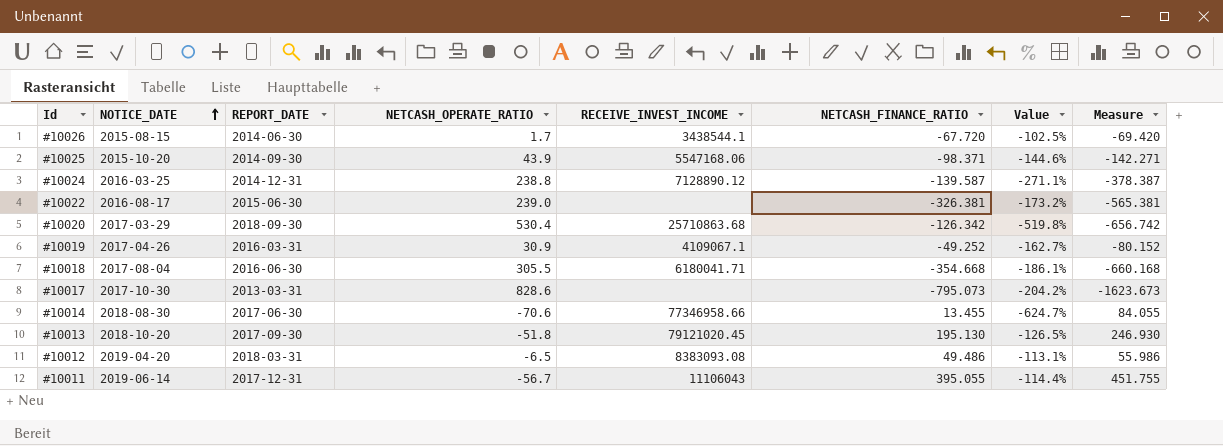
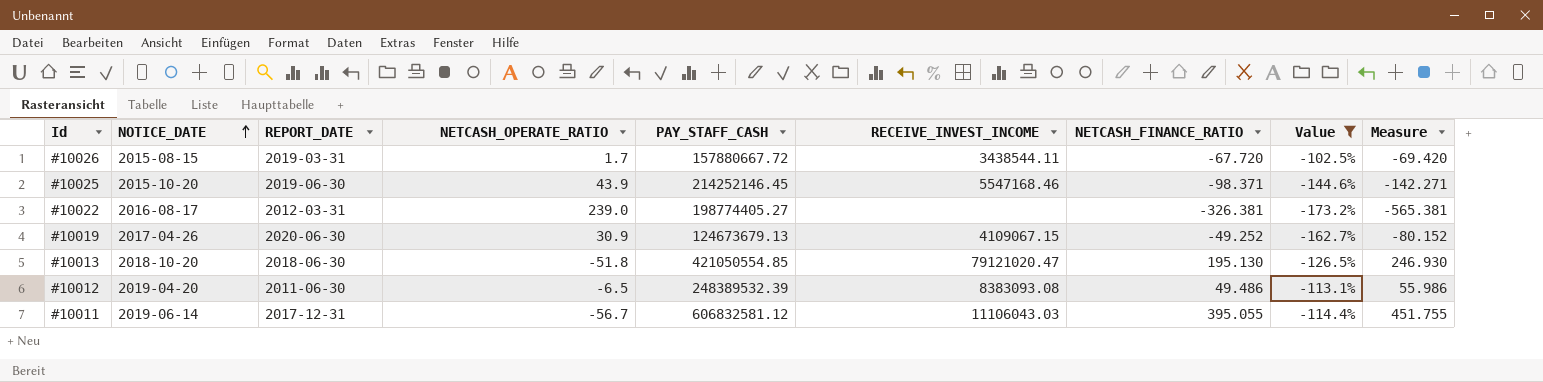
filter: none -> Value >= -173.2%
column PAY_STAFF_CASH | position: none -> 5
#10026 | REPORT_DATE: 2014-06-30 -> 2019-03-31
#10026 | RECEIVE_INVEST_INCOME: 3438544.1 -> 3438544.11
#10025 | REPORT_DATE: 2014-09-30 -> 2019-06-30
#10025 | RECEIVE_INVEST_INCOME: 5547168.06 -> 5547168.46
#10022 | REPORT_DATE: 2015-06-30 -> 2012-03-31
#10019 | REPORT_DATE: 2016-03-31 -> 2020-06-30
#10019 | RECEIVE_INVEST_INCOME: 4109067.1 -> 4109067.15
#10013 | REPORT_DATE: 2017-09-30 -> 2018-06-30
#10013 | RECEIVE_INVEST_INCOME: 79121020.45 -> 79121020.47
#10012 | REPORT_DATE: 2018-03-31 -> 2011-06-30
#10011 | RECEIVE_INVEST_INCOME: 11106043 -> 11106043.03

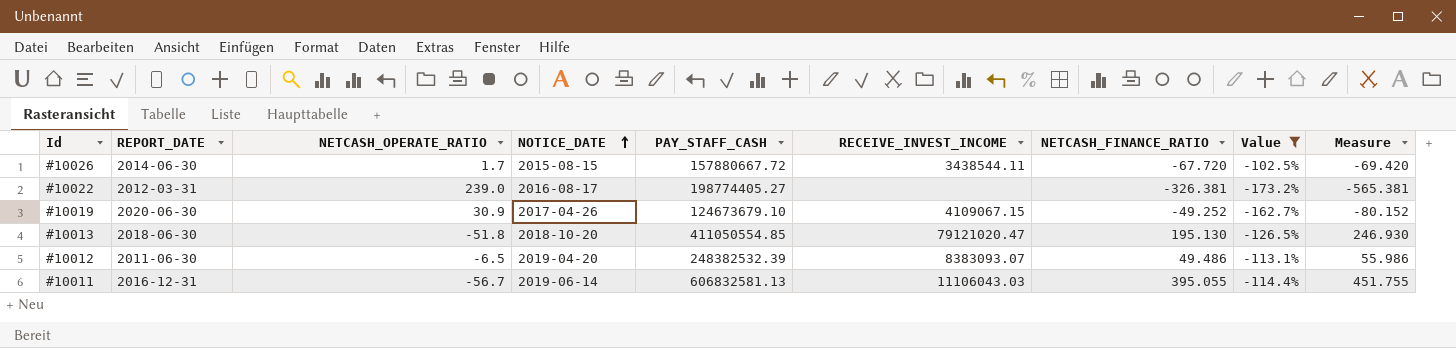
column NOTICE_DATE | position: 2 -> 4
row #10025: 2015-10-20 | 2019-06-30 | 43.9 | 214252146.45 | 5547168.46 | -98.371 | -144.6% | -142.271 -> none
#10026 | REPORT_DATE: 2019-03-31 -> 2014-06-30
#10019 | PAY_STAFF_CASH: 124673679.13 -> 124673679.10
#10013 | PAY_STAFF_CASH: 421050554.85 -> 411050554.85
#10012 | PAY_STAFF_CASH: 248389532.39 -> 248382532.39
#10012 | RECEIVE_INVEST_INCOME: 8383093.08 -> 8383093.07
#10011 | REPORT_DATE: 2017-12-31 -> 2016-12-31
#10011 | PAY_STAFF_CASH: 606832581.12 -> 606832581.13

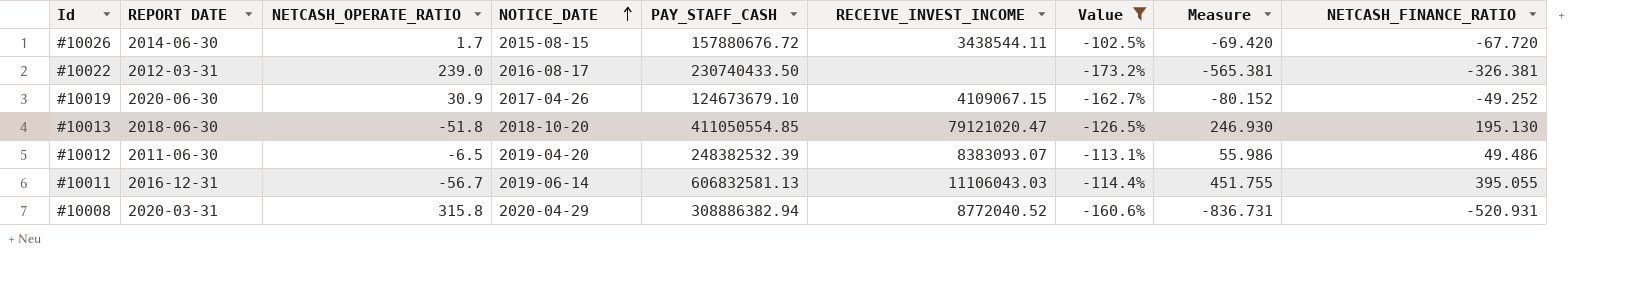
column name: REPORT_DATE -> REPORT DATE
column NETCASH_FINANCE_RATIO | position: 7 -> 9
#10026 | PAY_STAFF_CASH: 157880667.72 -> 157880676.72
#10022 | PAY_STAFF_CASH: 198774405.27 -> 230740433.50
row #10008: none -> 2020-03-31 | 315.8 | 2020-04-29 | 308886382.94 | 8772040.52 | -160.6% | -836.731 | -520.931

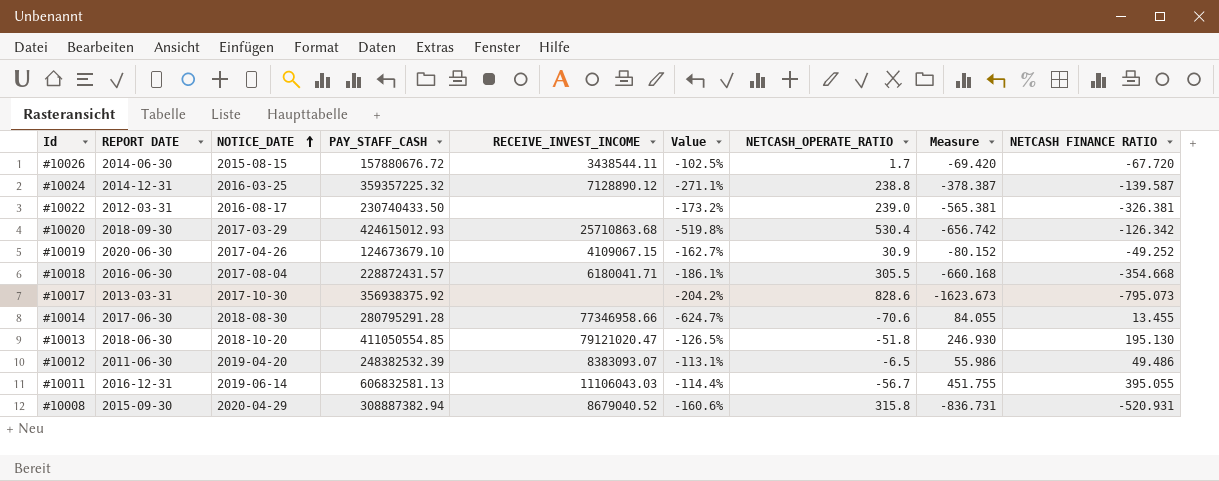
filter: Value >= -173.2% -> none
column NETCASH_OPERATE_RATIO | position: 3 -> 7
column name: NETCASH_FINANCE_RATIO -> NETCASH FINANCE RATIO
#10008 | REPORT DATE: 2020-03-31 -> 2015-09-30
#10008 | PAY_STAFF_CASH: 308886382.94 -> 308887382.94
#10008 | RECEIVE_INVEST_INCOME: 8772040.52 -> 8679040.52

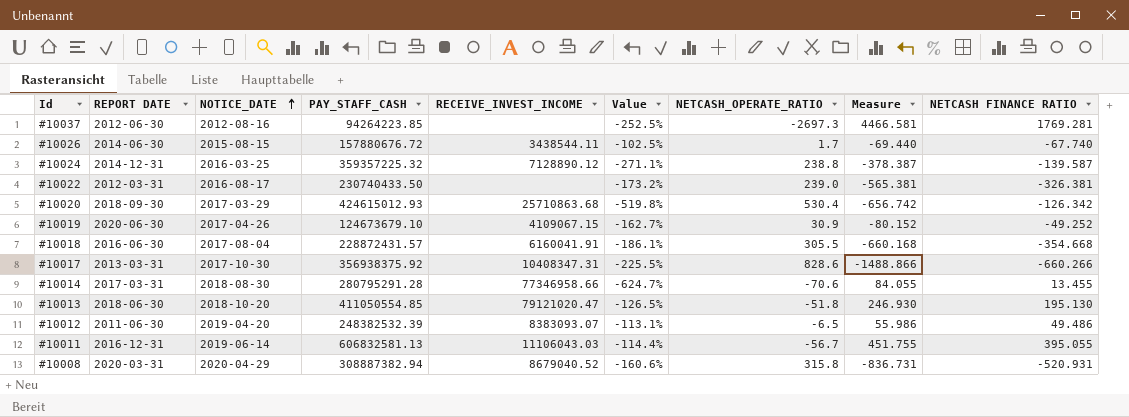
row #10037: none -> 2012-06-30 | 2012-08-16 | 94264223.85 | none | -252.5% | -2697.3 | 4466.581 | 1769.281
#10026 | Measure: -69.420 -> -69.440
#10026 | NETCASH FINANCE RATIO: -67.720 -> -67.740
#10018 | RECEIVE_INVEST_INCOME: 6180041.71 -> 6160041.91
#10017 | RECEIVE_INVEST_INCOME: none -> 10408347.31
#10017 | Value: -204.2% -> -225.5%
#10017 | Measure: -1623.673 -> -1488.866
#10017 | NETCASH FINANCE RATIO: -795.073 -> -660.266
#10014 | REPORT DATE: 2017-06-30 -> 2017-03-31
#10008 | REPORT DATE: 2015-09-30 -> 2020-03-31

